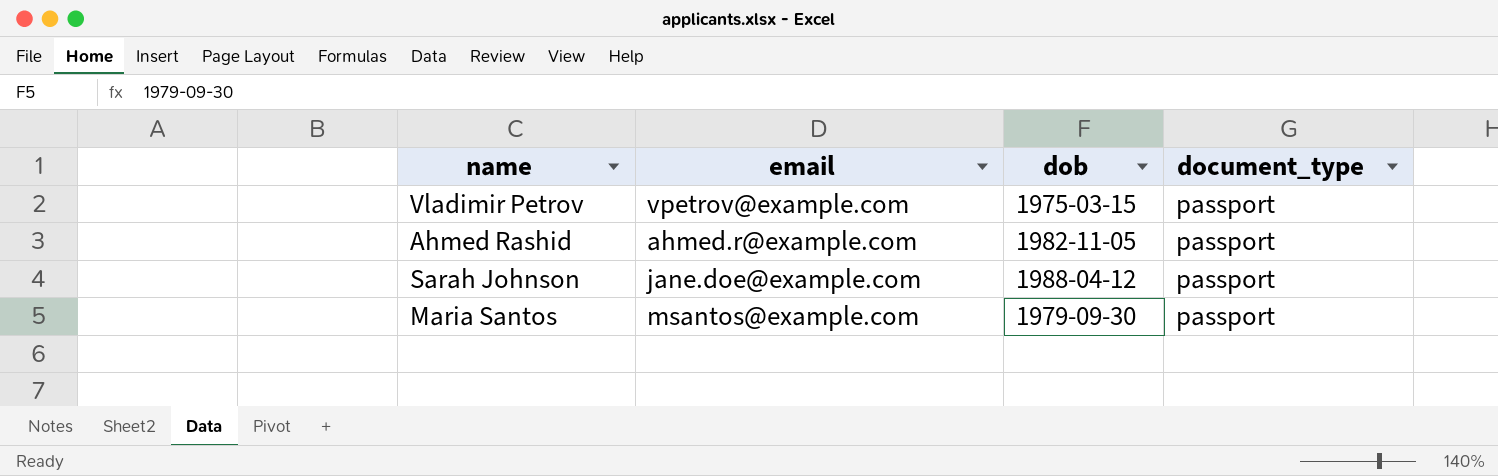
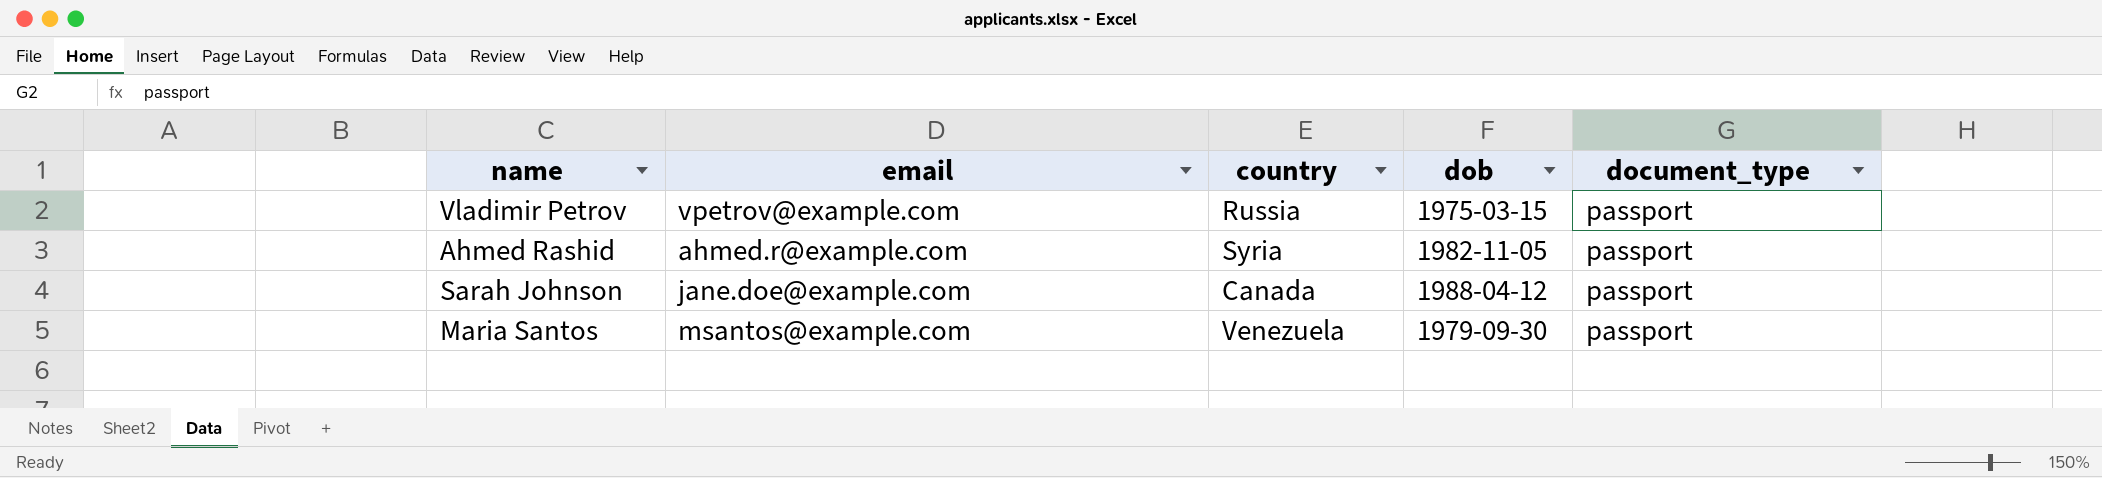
column country | position: none -> 3

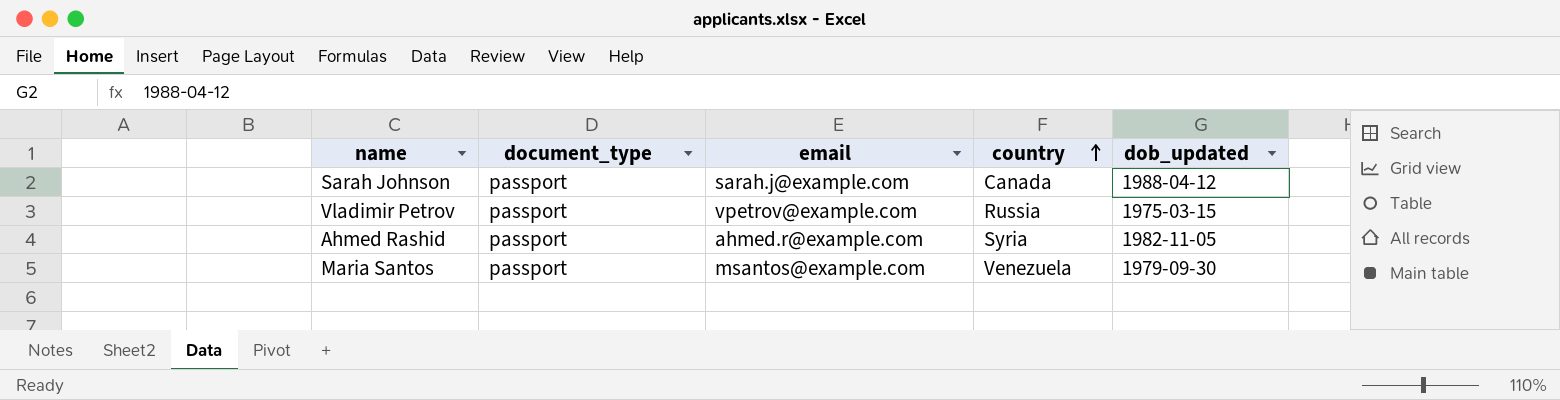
row order: none -> country ascending
column document_type | position: 5 -> 2
column name: dob -> dob_updated
Sarah Johnson | email: jane.doe@example.com -> sarah.j@example.com

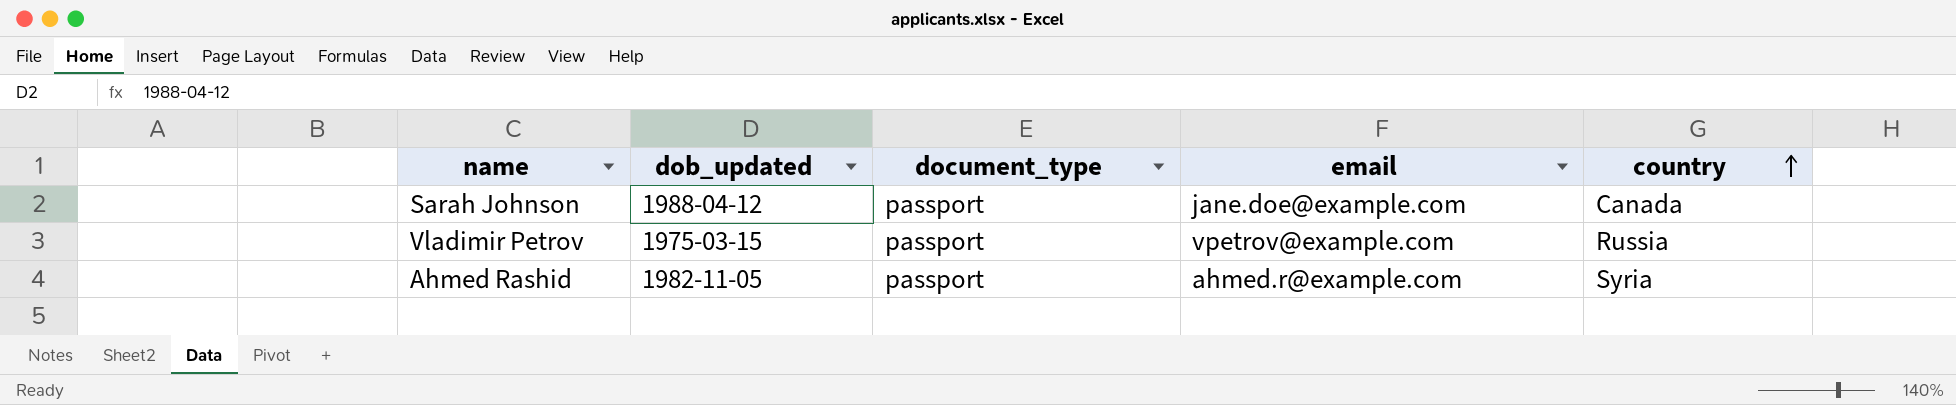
column dob_updated | position: 5 -> 2
row Maria Santos: passport | msantos@example.com | Venezuela | 1979-09-30 -> none
Sarah Johnson | email: sarah.j@example.com -> jane.doe@example.com

